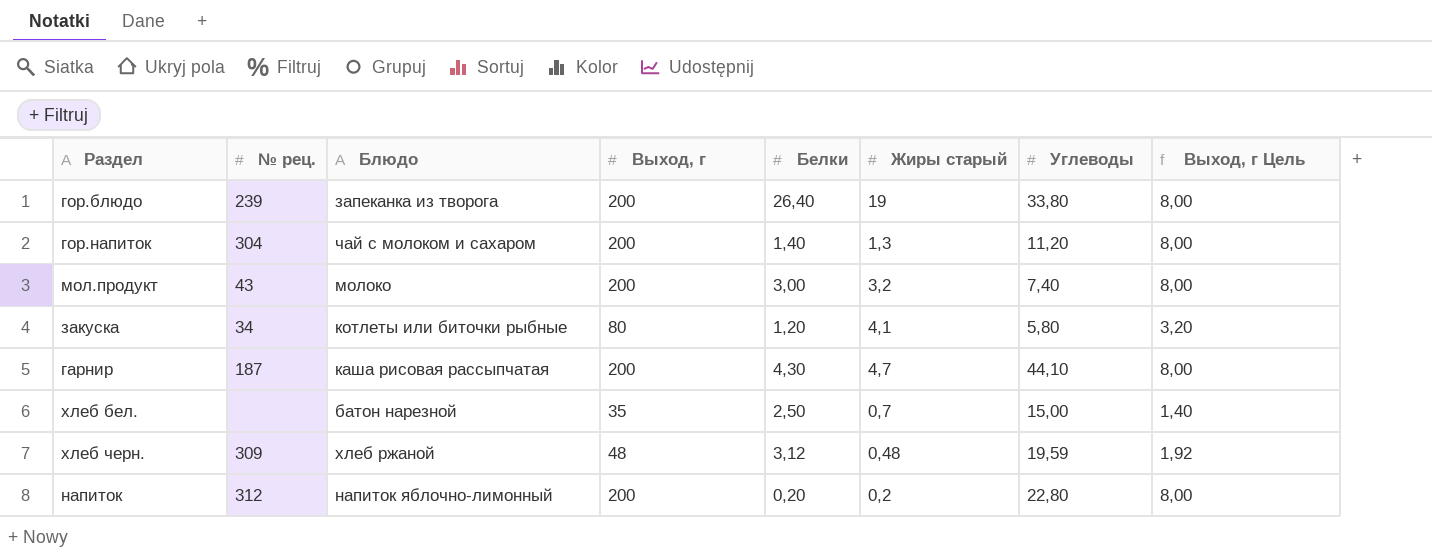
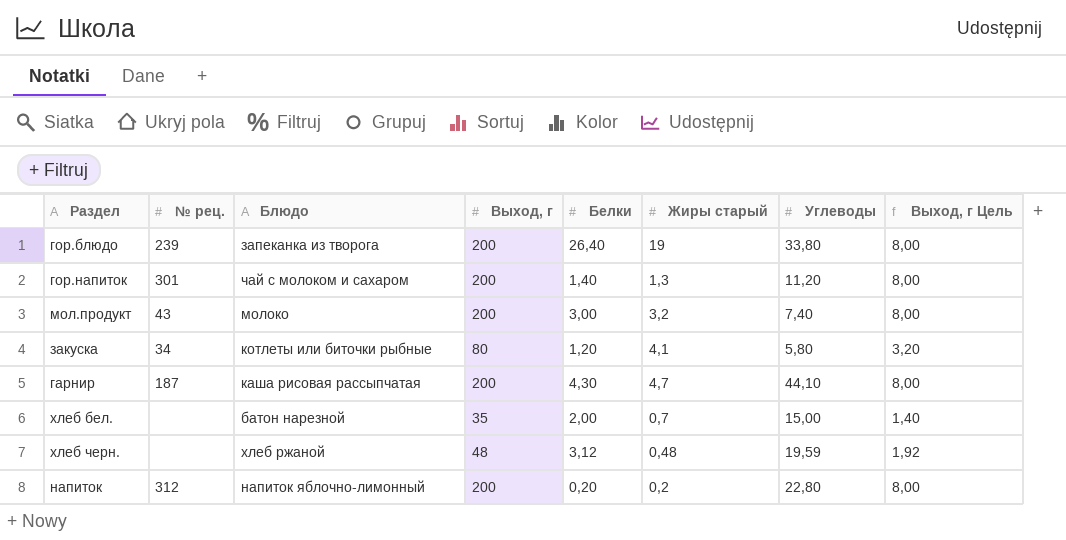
гор.напиток | № рец.: 304 -> 301
хлеб бел. | Белки: 2,50 -> 2,00
хлеб черн. | № рец.: 309 -> none

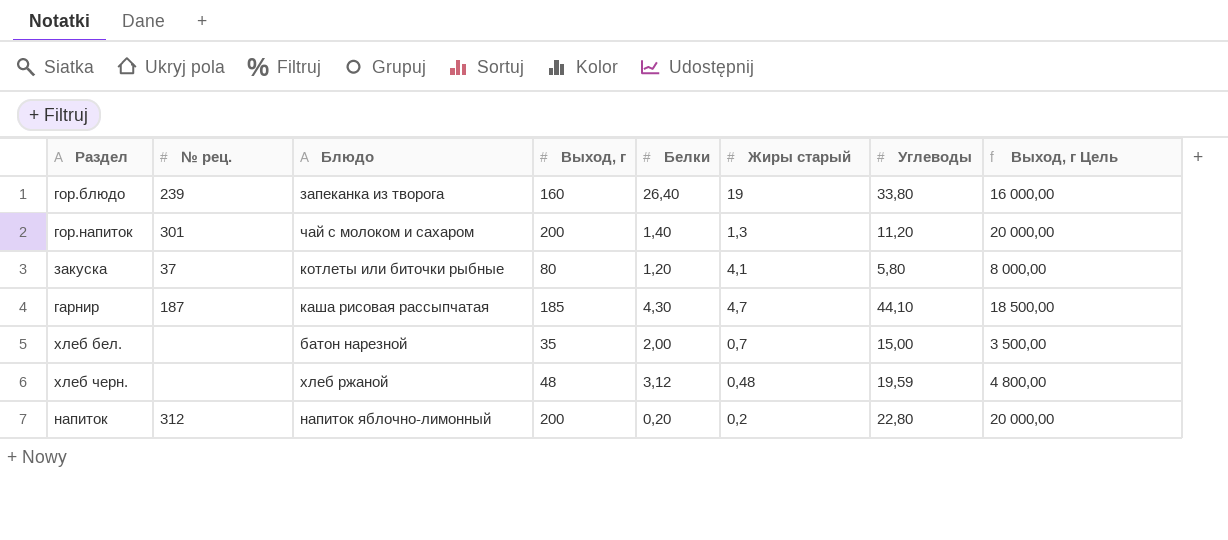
column Выход, г Цель | formula: [Выход, г] * 0,04 -> [Выход, г] * 100
row мол.продукт: 43 | молоко | 200 | 3,00 | 3,2 | 7,40 | 8,00 -> none
гор.блюдо | Выход, г: 200 -> 160
закуска | № рец.: 34 -> 37
гарнир | Выход, г: 200 -> 185

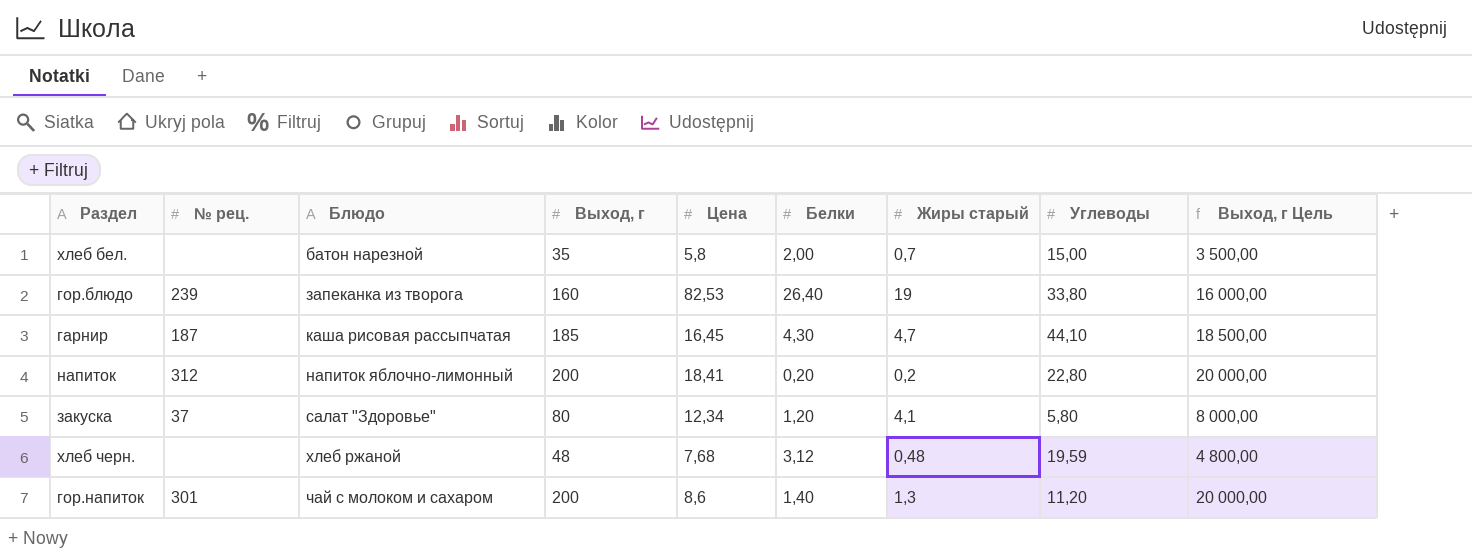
row order: none -> Блюдо ascending
column Цена | position: none -> 5
закуска | Блюдо: котлеты или биточки рыбные -> салат "Здоровье"

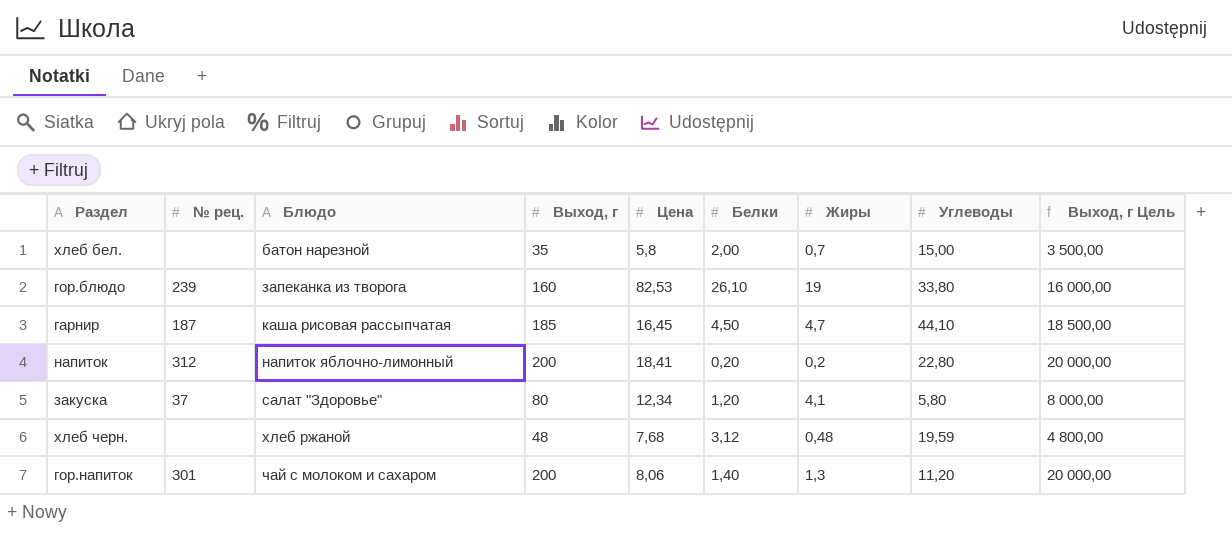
column name: Жиры старый -> Жиры
гор.блюдо | Белки: 26,40 -> 26,10
гарнир | Белки: 4,30 -> 4,50
гор.напиток | Цена: 8,6 -> 8,06

